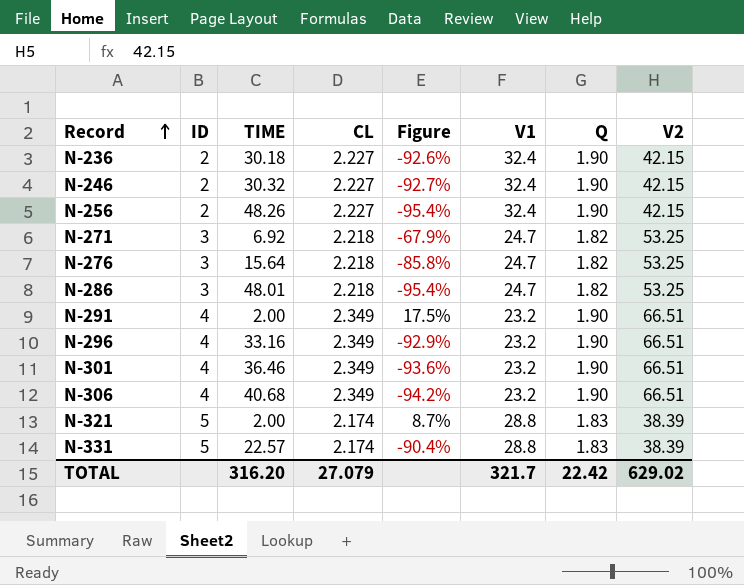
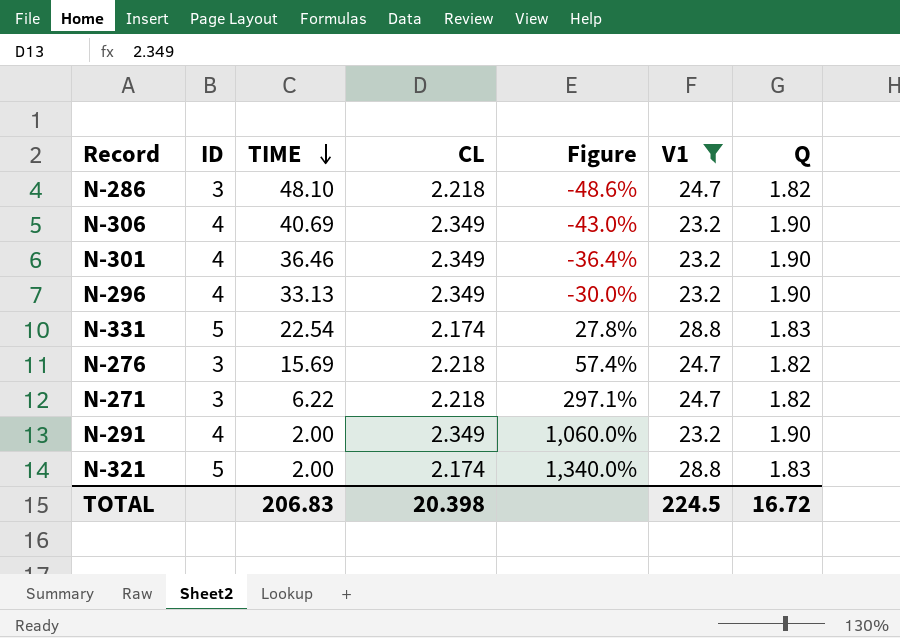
filter: none -> V1 != 32.4
row order: Record ascending -> TIME descending
column V2 | position: 8 -> none
column Figure | formula: ([CL] - [TIME]) / [TIME] -> ([V1] - [TIME]) / [TIME]
N-286 | TIME: 48.01 -> 48.10
N-306 | TIME: 40.68 -> 40.69
N-296 | TIME: 33.16 -> 33.13
N-331 | TIME: 22.57 -> 22.54
N-276 | TIME: 15.64 -> 15.69
N-271 | TIME: 6.92 -> 6.22
TOTAL | TIME: 316.20 -> 206.83
TOTAL | CL: 27.079 -> 20.398
TOTAL | V1: 321.7 -> 224.5
TOTAL | Q: 22.42 -> 16.72

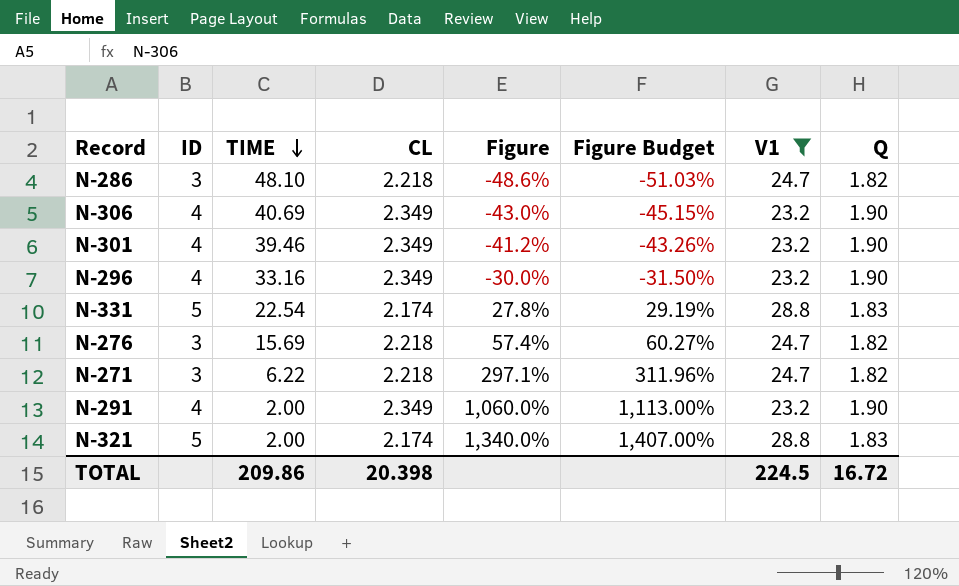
column Figure Budget | formula: none -> [Figure] * 1.05
N-301 | TIME: 36.46 -> 39.46
N-301 | Figure: -36.4% -> -41.2%
N-296 | TIME: 33.13 -> 33.16
TOTAL | TIME: 206.83 -> 209.86

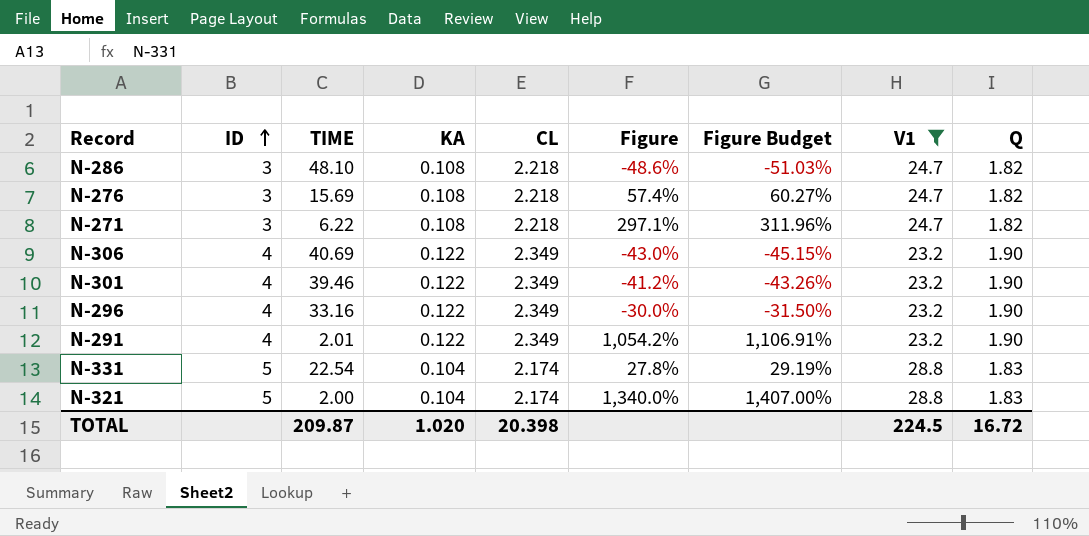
row order: TIME descending -> ID ascending
column KA | position: none -> 4
N-291 | TIME: 2.00 -> 2.01
N-291 | Figure: 1,060.0% -> 1,054.2%
N-291 | Figure Budget: 1,113.00% -> 1,106.91%
TOTAL | TIME: 209.86 -> 209.87

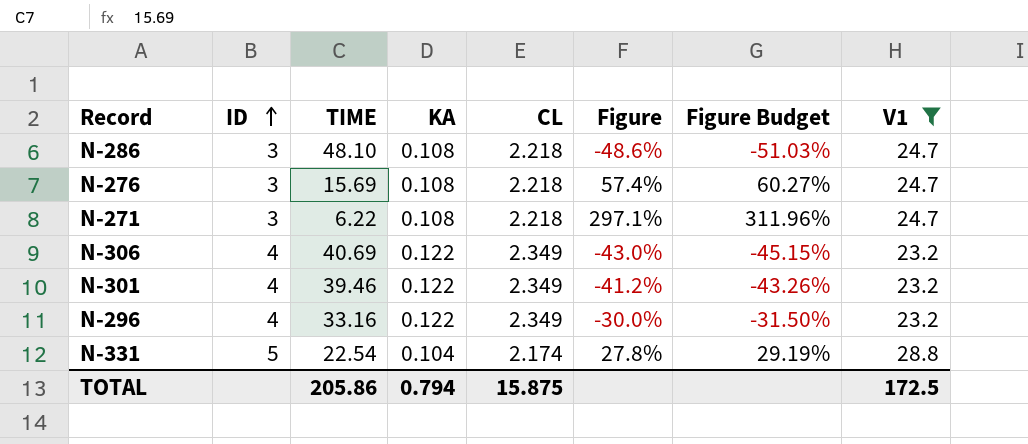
column Q | position: 9 -> none
row N-291: 4 | 2.01 | 0.122 | 2.349 | 1,054.2% | 1,106.91% | 23.2 | 1.90 -> none
row N-321: 5 | 2.00 | 0.104 | 2.174 | 1,340.0% | 1,407.00% | 28.8 | 1.83 -> none
TOTAL | TIME: 209.87 -> 205.86
TOTAL | KA: 1.020 -> 0.794
TOTAL | CL: 20.398 -> 15.875
TOTAL | V1: 224.5 -> 172.5

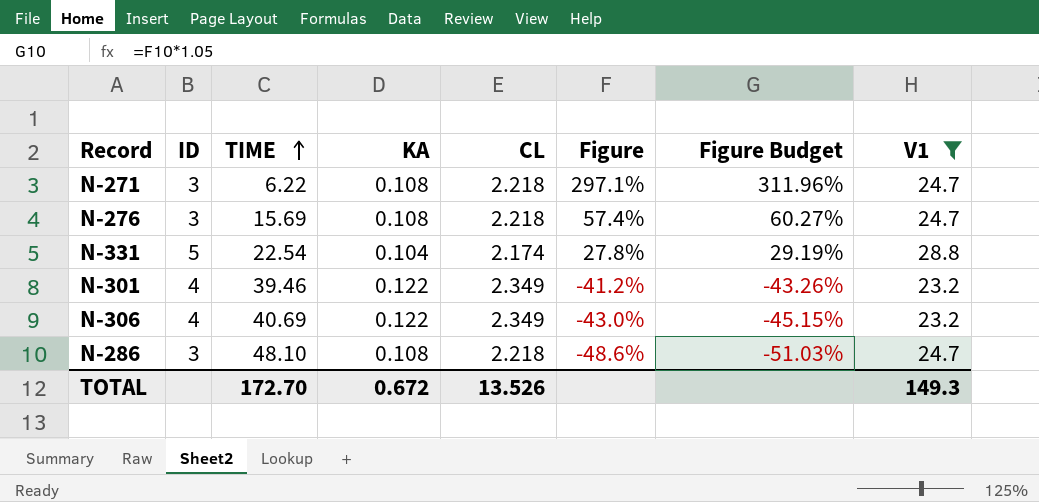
row order: ID ascending -> TIME ascending
row N-296: 4 | 33.16 | 0.122 | 2.349 | -30.0% | -31.50% | 23.2 -> none
TOTAL | TIME: 205.86 -> 172.70
TOTAL | KA: 0.794 -> 0.672
TOTAL | CL: 15.875 -> 13.526
TOTAL | V1: 172.5 -> 149.3

